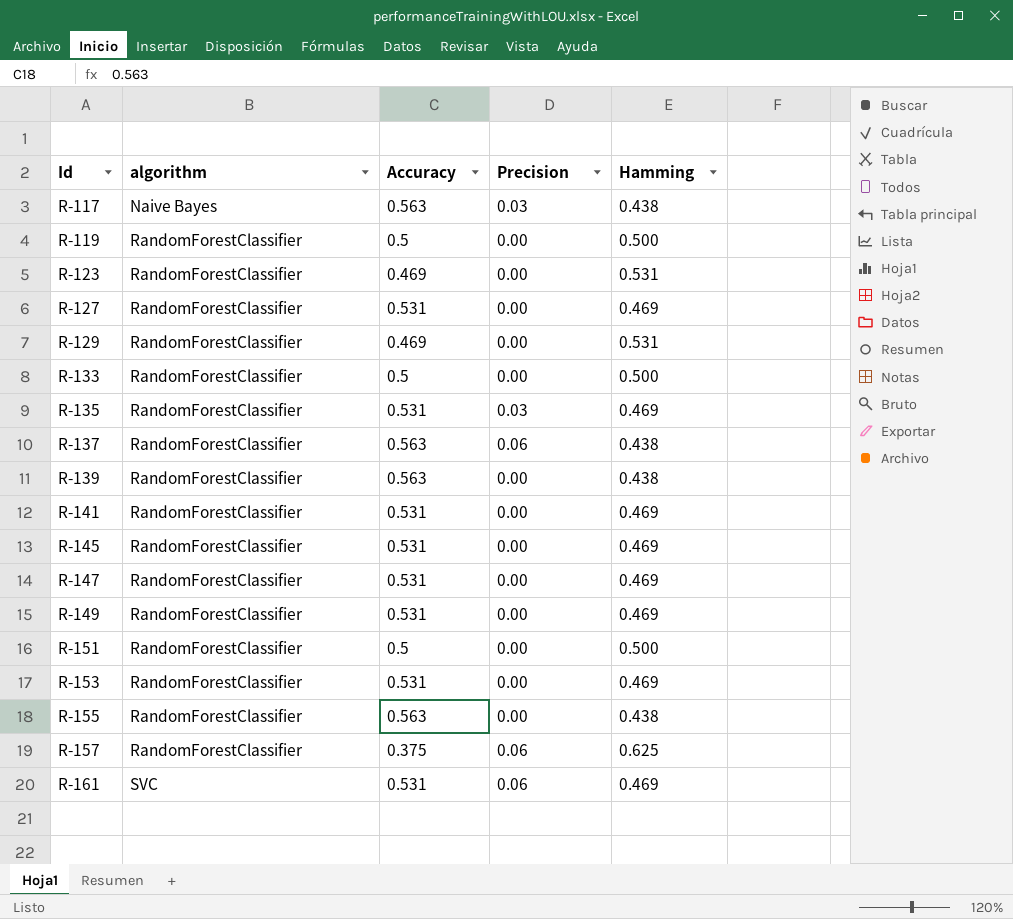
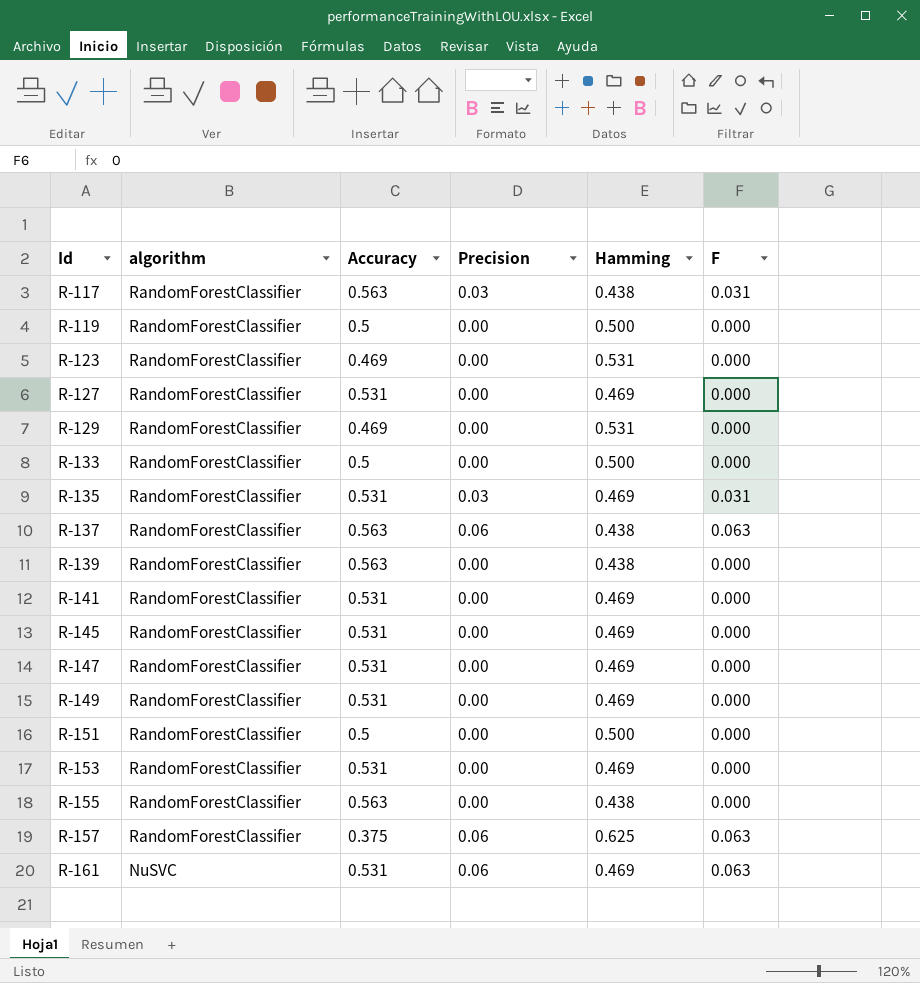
column F | position: none -> 6
R-117 | algorithm: Naive Bayes -> RandomForestClassifier
R-161 | algorithm: SVC -> NuSVC

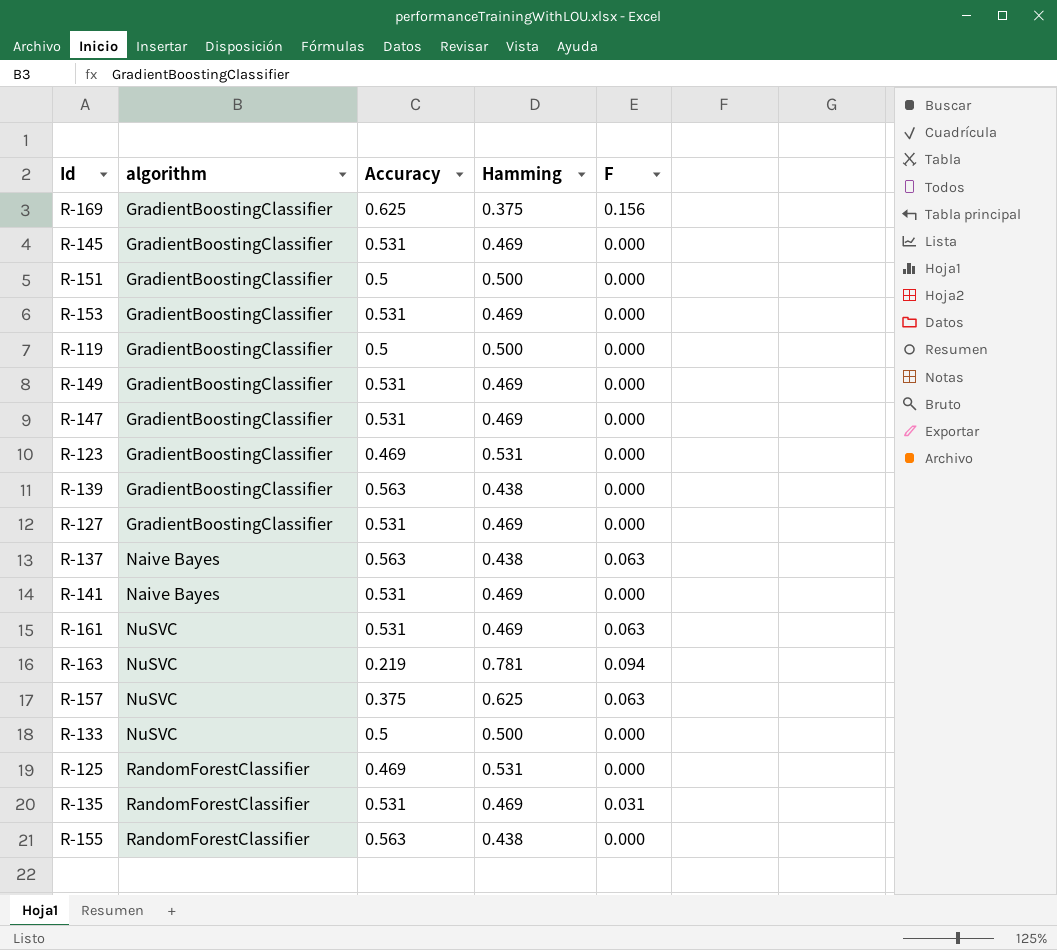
row order: Id ascending -> algorithm ascending
column Precision | position: 4 -> none
row R-117: RandomForestClassifier | 0.563 | 0.03 | 0.438 | 0.031 -> none
row R-129: RandomForestClassifier | 0.469 | 0.00 | 0.531 | 0.000 -> none
row R-169: none -> GradientBoostingClassifier | 0.625 | 0.375 | 0.156
R-145 | algorithm: RandomForestClassifier -> GradientBoostingClassifier
R-151 | algorithm: RandomForestClassifier -> GradientBoostingClassifier
R-153 | algorithm: RandomForestClassifier -> GradientBoostingClassifier
R-119 | algorithm: RandomForestClassifier -> GradientBoostingClassifier
R-149 | algorithm: RandomForestClassifier -> GradientBoostingClassifier
R-147 | algorithm: RandomForestClassifier -> GradientBoostingClassifier
R-123 | algorithm: RandomForestClassifier -> GradientBoostingClassifier
R-139 | algorithm: RandomForestClassifier -> GradientBoostingClassifier
R-127 | algorithm: RandomForestClassifier -> GradientBoostingClassifier
R-137 | algorithm: RandomForestClassifier -> Naive Bayes
R-141 | algorithm: RandomForestClassifier -> Naive Bayes
row R-163: none -> NuSVC | 0.219 | 0.781 | 0.094
R-157 | algorithm: RandomForestClassifier -> NuSVC
R-133 | algorithm: RandomForestClassifier -> NuSVC
row R-125: none -> RandomForestClassifier | 0.469 | 0.531 | 0.000

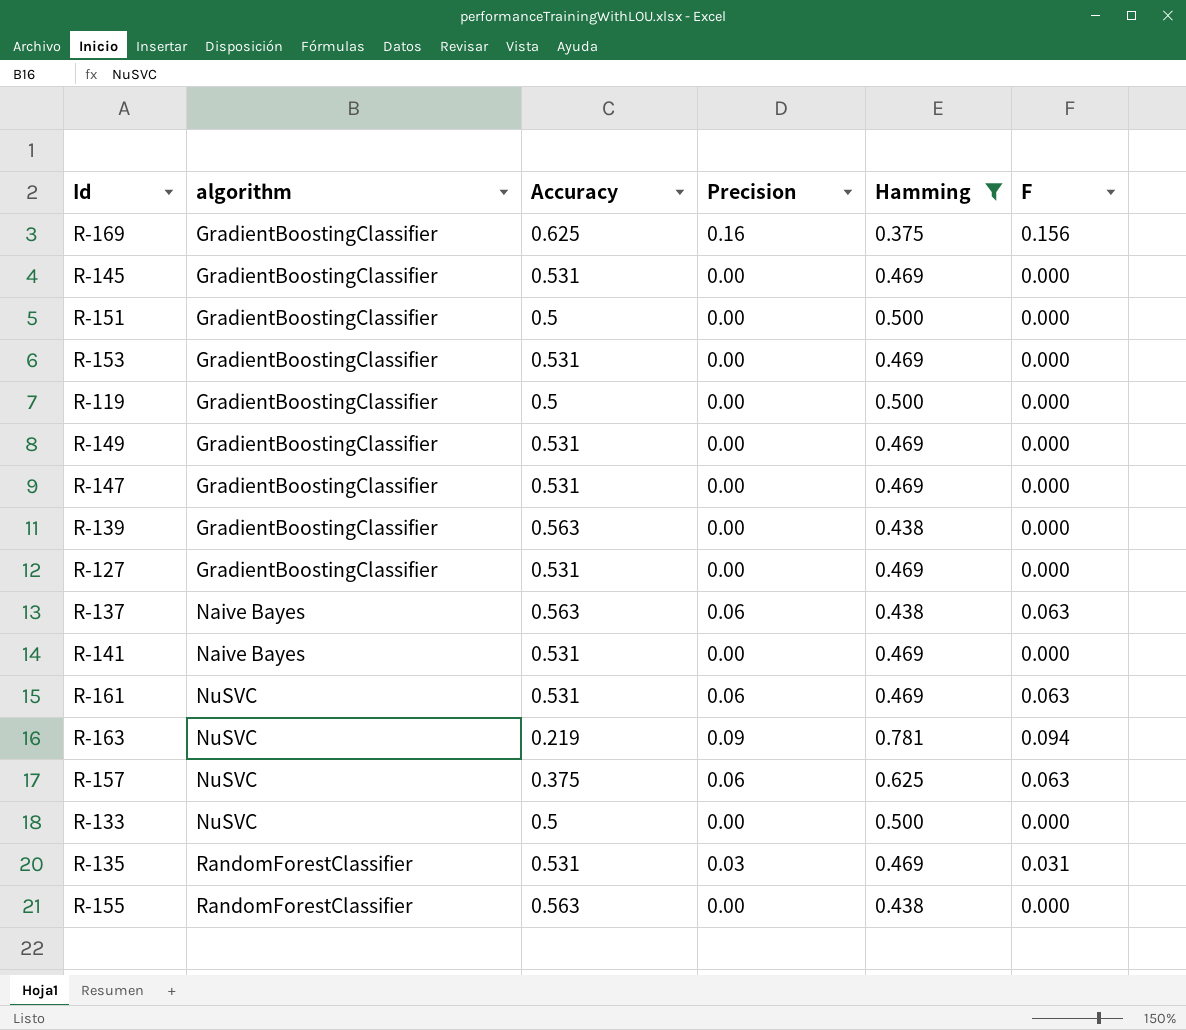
filter: none -> Hamming != 0.531
column Precision | position: none -> 4

